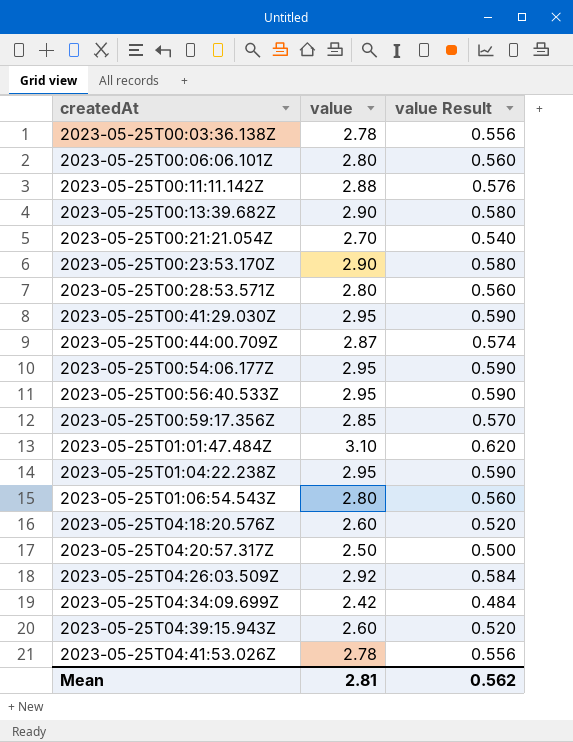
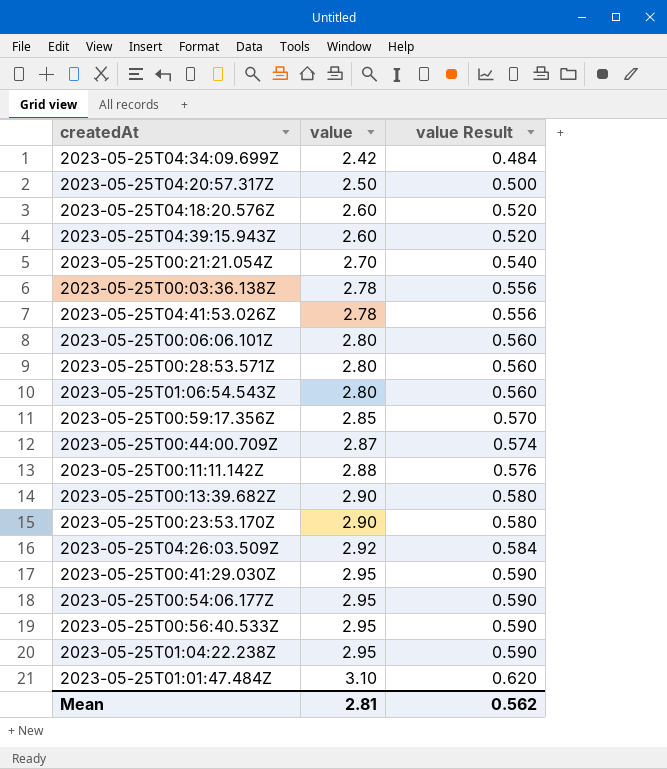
row order: createdAt ascending -> value ascending

